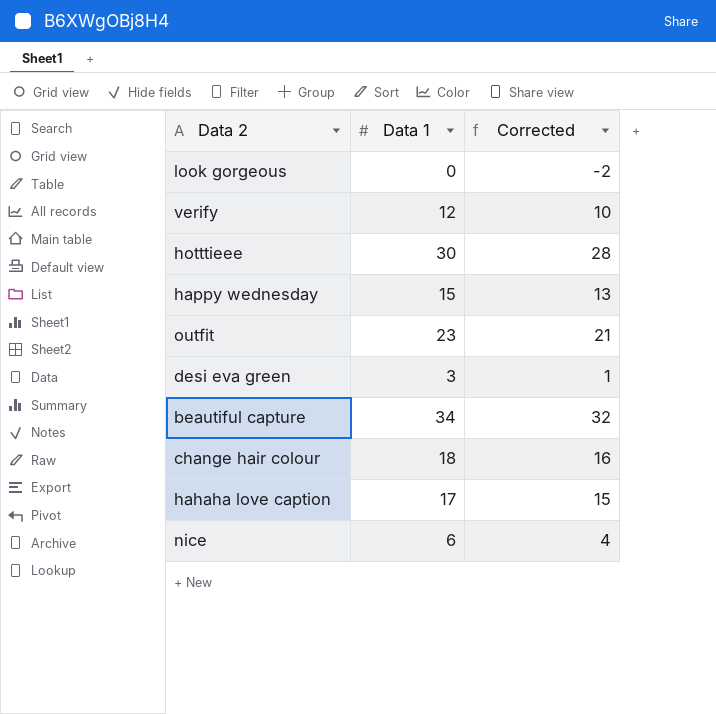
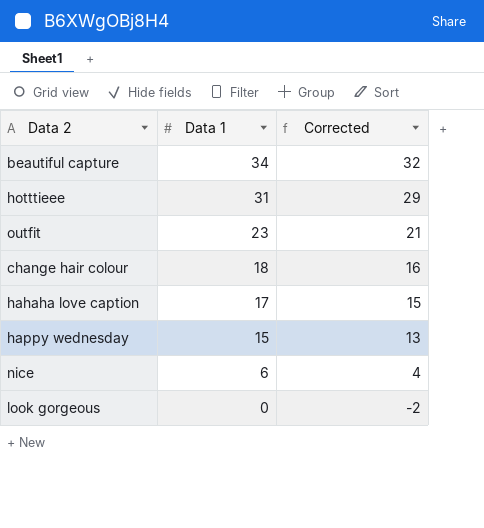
row order: none -> Data 1 descending
row verify: 12 | 10 -> none
row desi eva green: 3 | 1 -> none
hotttieee | Data 1: 30 -> 31
hotttieee | Corrected: 28 -> 29

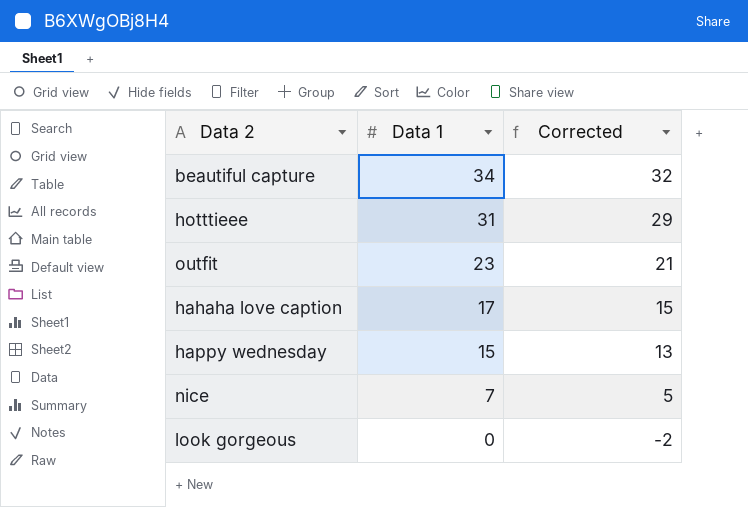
row change hair colour: 18 | 16 -> none
nice | Data 1: 6 -> 7
nice | Corrected: 4 -> 5

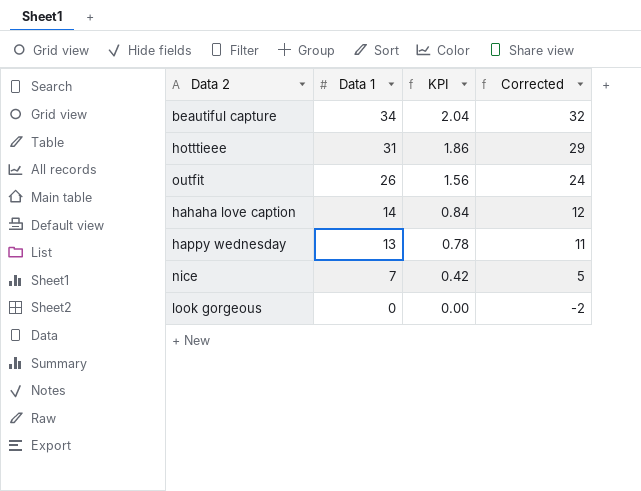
column KPI | formula: none -> [Data 1] * 0.06
outfit | Data 1: 23 -> 26
outfit | Corrected: 21 -> 24
hahaha love caption | Data 1: 17 -> 14
hahaha love caption | Corrected: 15 -> 12
happy wednesday | Data 1: 15 -> 13
happy wednesday | Corrected: 13 -> 11

